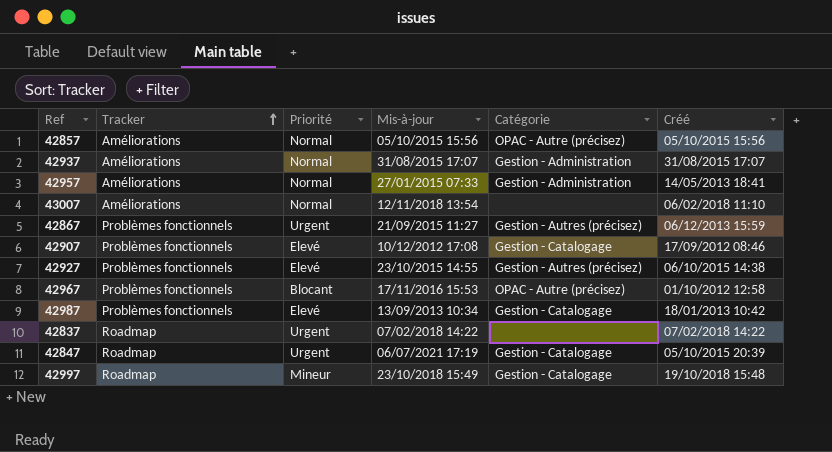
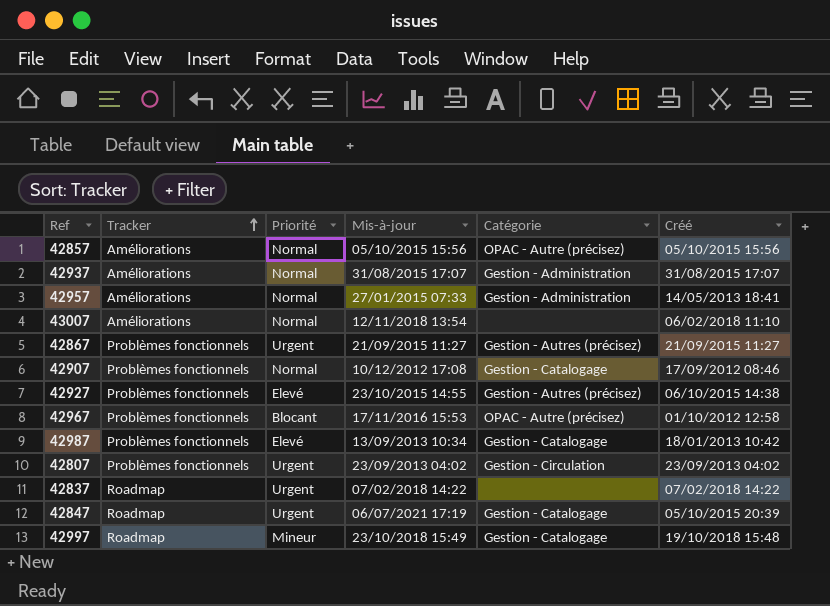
42867 | Créé: 06/12/2013 15:59 -> 21/09/2015 11:27
42907 | Priorité: Elevé -> Normal
row 42807: none -> Problèmes fonctionnels | Urgent | 23/09/2013 04:02 | Gestion - Circulation | 23/09/2013 04:02

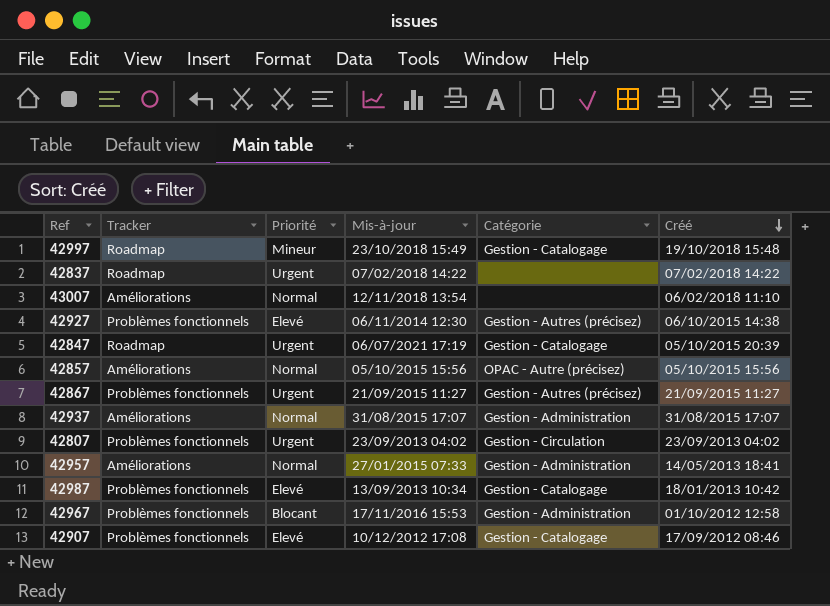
row order: Tracker ascending -> Créé descending
42927 | Mis-à-jour: 23/10/2015 14:55 -> 06/11/2014 12:30
42967 | Catégorie: OPAC - Autre (précisez) -> Gestion - Administration
42907 | Priorité: Normal -> Elevé

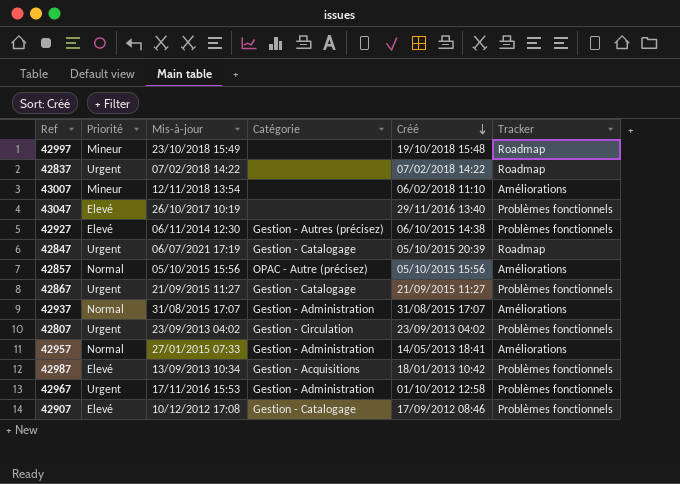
column Tracker | position: 2 -> 6
42997 | Catégorie: Gestion - Catalogage -> none
43007 | Priorité: Normal -> Mineur
row 43047: none -> Elevé | 26/10/2017 10:19 | none | 29/11/2016 13:40 | Problèmes fonctionnels
42867 | Catégorie: Gestion - Autres (précisez) -> Gestion - Catalogage
42987 | Catégorie: Gestion - Catalogage -> Gestion - Acquisitions
42967 | Priorité: Blocant -> Urgent

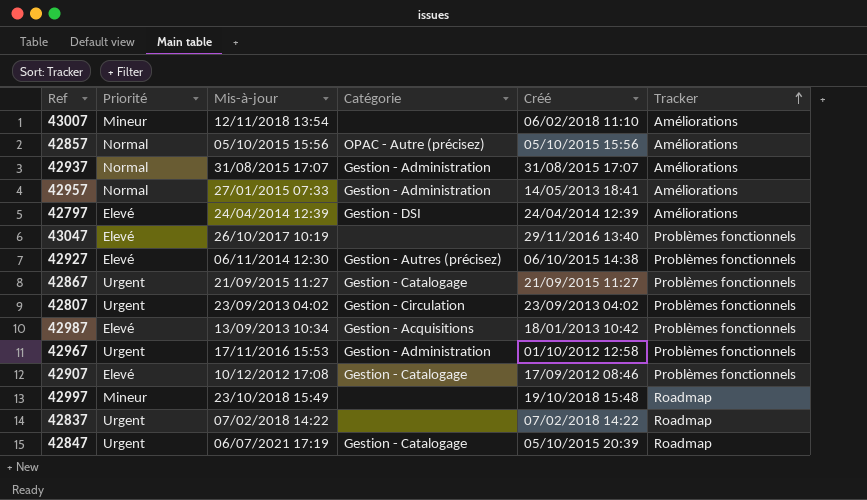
row order: Créé descending -> Tracker ascending
row 42797: none -> Elevé | 24/04/2014 12:39 | Gestion - DSI | 24/04/2014 12:39 | Améliorations

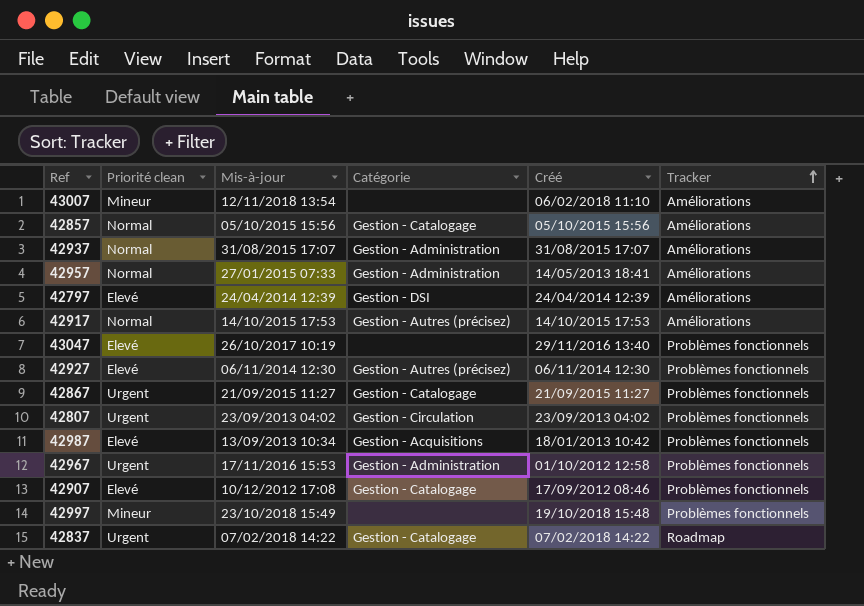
column name: Priorité -> Priorité clean
row 42847: Urgent | 06/07/2021 17:19 | Gestion - Catalogage | 05/10/2015 20:39 | Roadmap -> none
42857 | Catégorie: OPAC - Autre (précisez) -> Gestion - Catalogage
row 42917: none -> Normal | 14/10/2015 17:53 | Gestion - Autres (précisez) | 14/10/2015 17:53 | Améliorations
42927 | Créé: 06/10/2015 14:38 -> 06/11/2014 12:30
42997 | Tracker: Roadmap -> Problèmes fonctionnels
42837 | Catégorie: none -> Gestion - Catalogage

